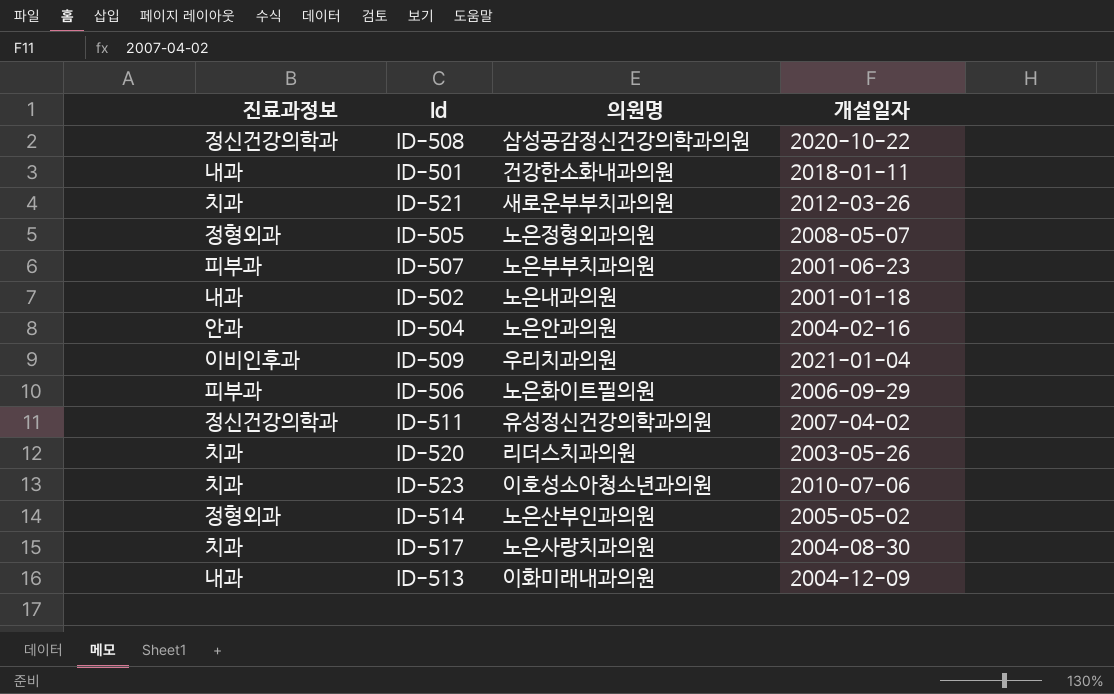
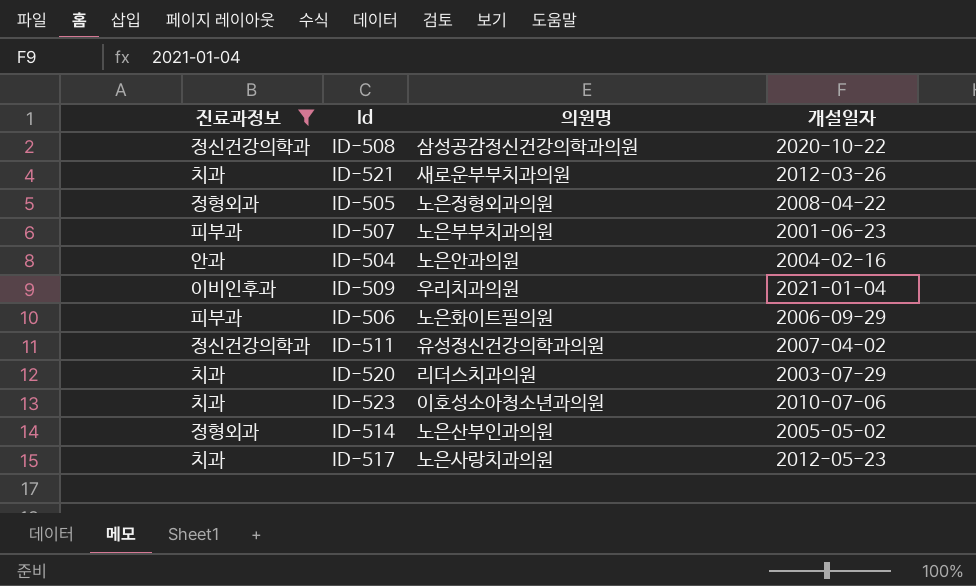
filter: none -> 진료과정보 != 내과
ID-505 | 개설일자: 2008-05-07 -> 2008-04-22
ID-520 | 개설일자: 2003-05-26 -> 2003-07-29
ID-517 | 개설일자: 2004-08-30 -> 2012-05-23

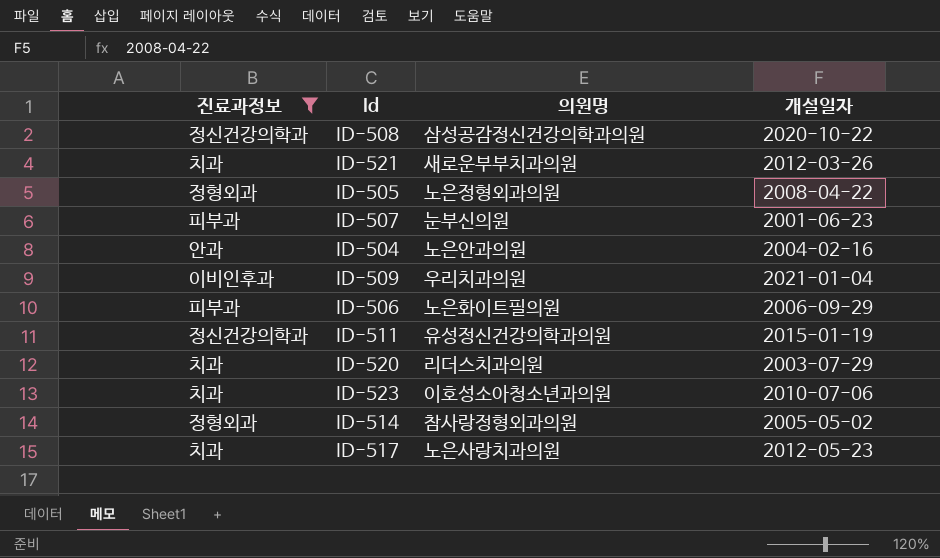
ID-507 | 의원명: 노은부부치과의원 -> 눈부신의원
ID-511 | 개설일자: 2007-04-02 -> 2015-01-19
ID-514 | 의원명: 노은산부인과의원 -> 참사랑정형외과의원

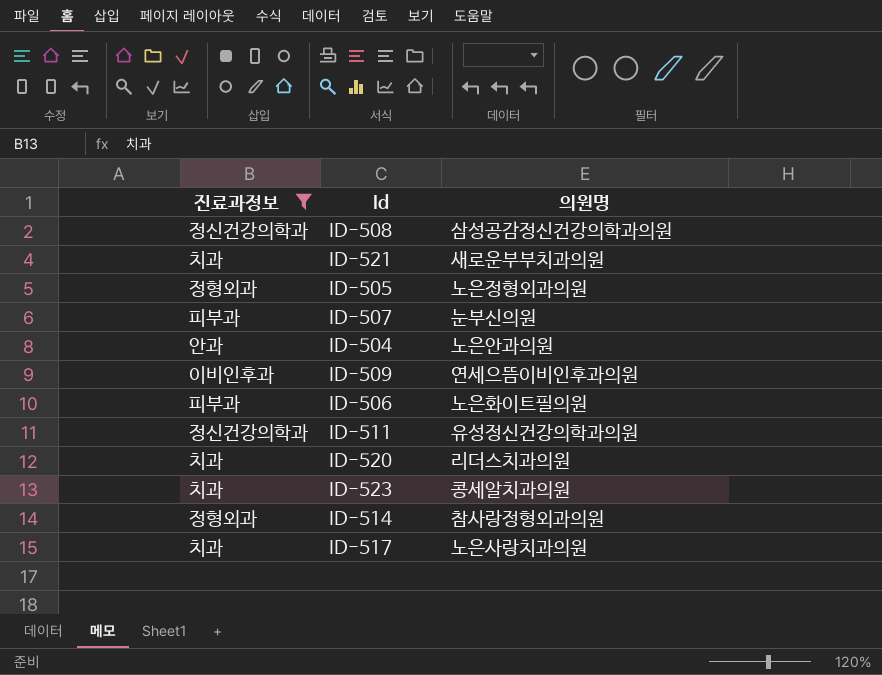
column 개설일자 | position: 4 -> none
ID-509 | 의원명: 우리치과의원 -> 연세으뜸이비인후과의원
ID-523 | 의원명: 이호성소아청소년과의원 -> 콩세알치과의원

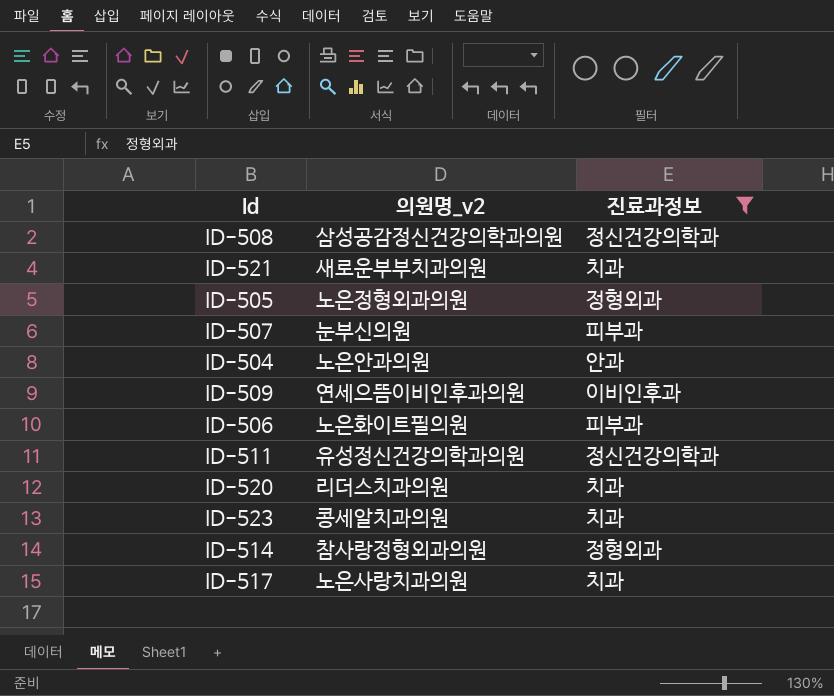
column name: 의원명 -> 의원명_v2
column 진료과정보 | position: 1 -> 3

